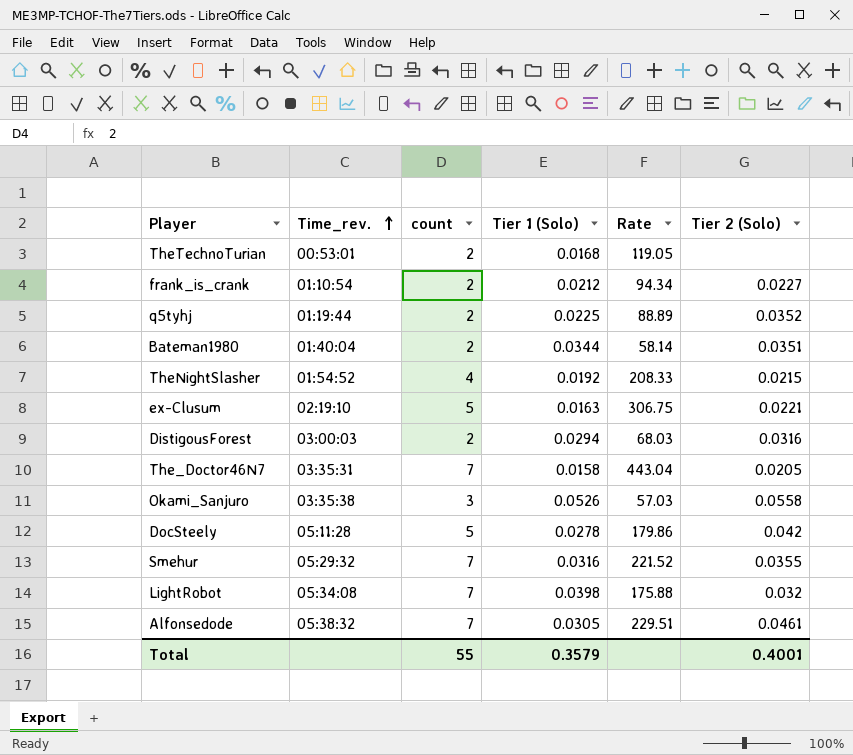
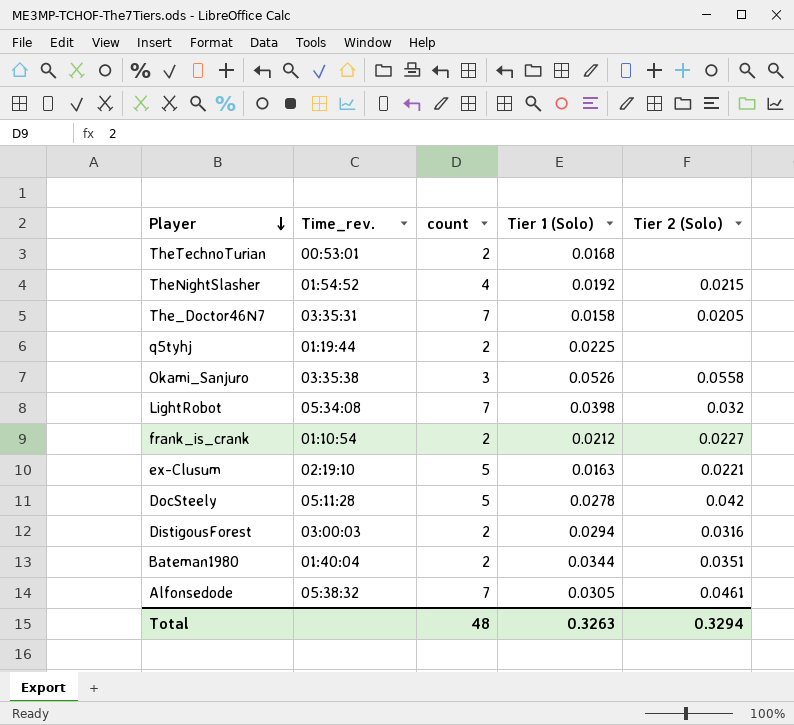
row order: Time_rev. ascending -> Player descending
column Rate | formula: [count] / [Tier 1 (Solo)] -> none
row Smehur: 05:29:32 | 7 | 0.0316 | 221.52 | 0.0355 -> none
q5tyhj | Tier 2 (Solo): 0.0352 -> none
Total | count: 55 -> 48
Total | Tier 1 (Solo): 0.3579 -> 0.3263
Total | Tier 2 (Solo): 0.4001 -> 0.3294

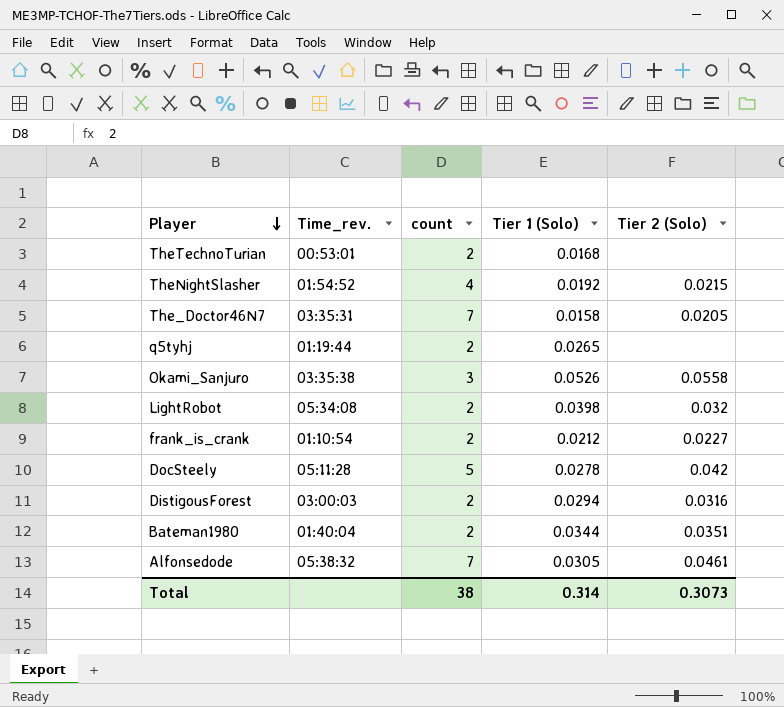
row ex-Clusum: 02:19:10 | 5 | 0.0163 | 0.0221 -> none
q5tyhj | Tier 1 (Solo): 0.0225 -> 0.0265
LightRobot | count: 7 -> 2
Total | count: 48 -> 38
Total | Tier 1 (Solo): 0.3263 -> 0.314
Total | Tier 2 (Solo): 0.3294 -> 0.3073

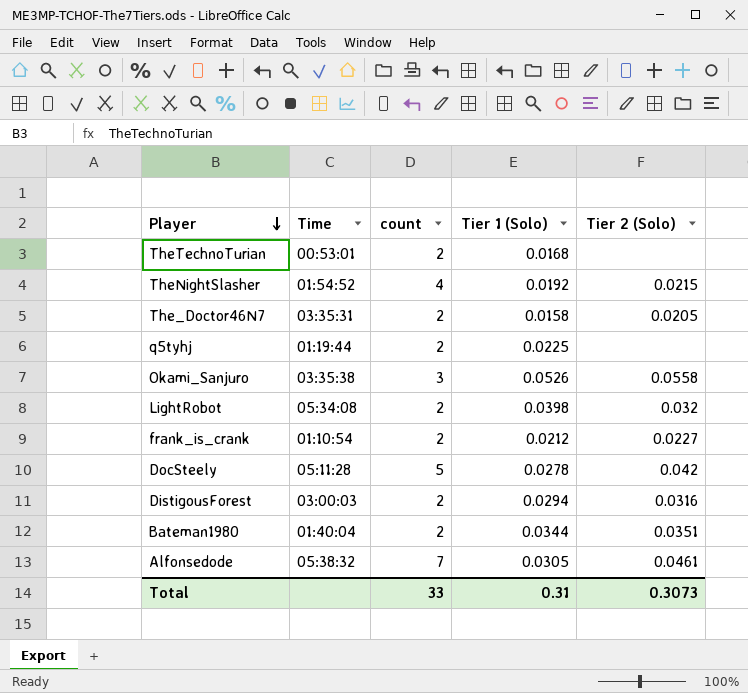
column name: Time_rev. -> Time
The_Doctor46N7 | count: 7 -> 2
q5tyhj | Tier 1 (Solo): 0.0265 -> 0.0225
Total | count: 38 -> 33
Total | Tier 1 (Solo): 0.314 -> 0.31

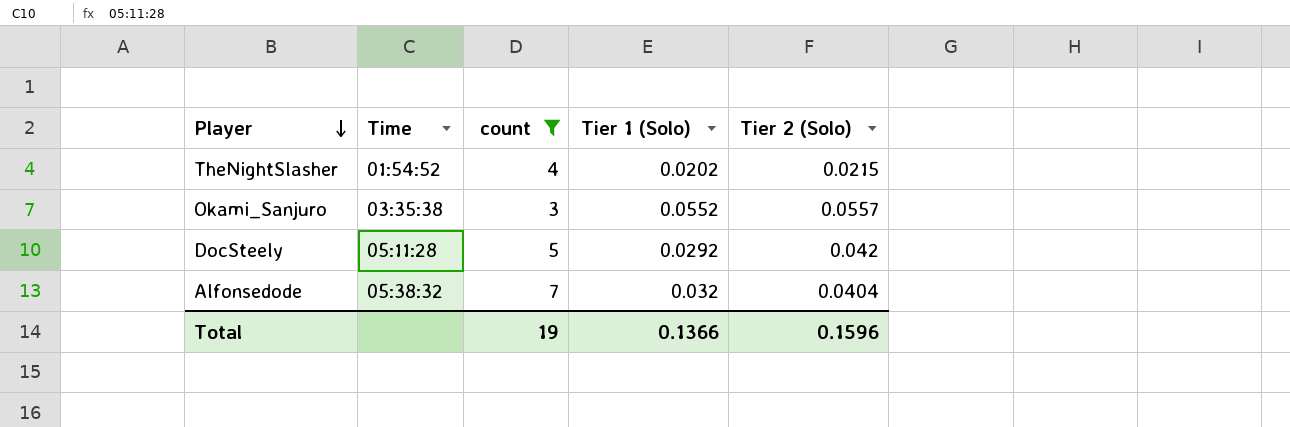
filter: none -> count != 2
TheNightSlasher | Tier 1 (Solo): 0.0192 -> 0.0202
Okami_Sanjuro | Tier 1 (Solo): 0.0526 -> 0.0552
Okami_Sanjuro | Tier 2 (Solo): 0.0558 -> 0.0557
DocSteely | Tier 1 (Solo): 0.0278 -> 0.0292
Alfonsedode | Tier 1 (Solo): 0.0305 -> 0.032
Alfonsedode | Tier 2 (Solo): 0.0461 -> 0.0404
Total | count: 33 -> 19
Total | Tier 1 (Solo): 0.31 -> 0.1366
Total | Tier 2 (Solo): 0.3073 -> 0.1596

